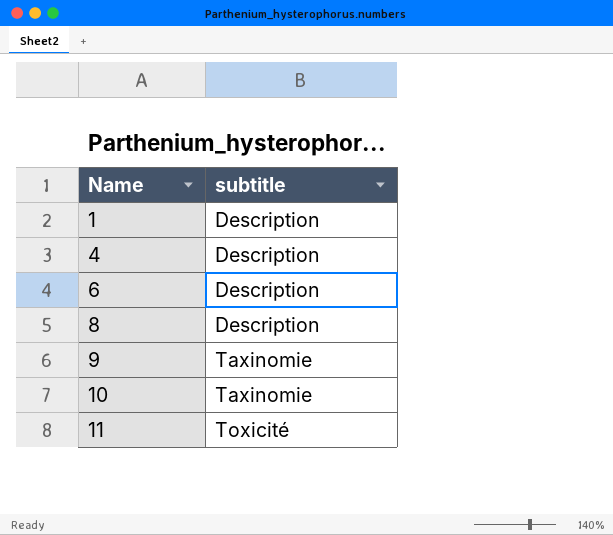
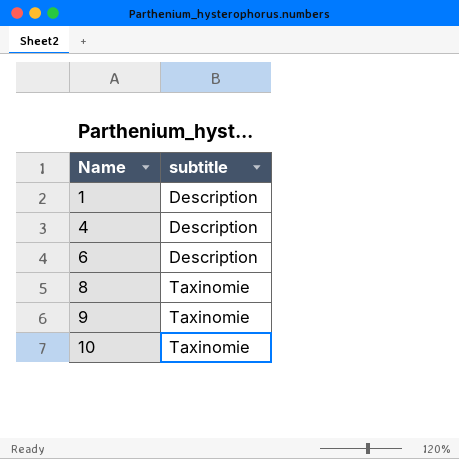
row 11: Toxicité -> none
8 | subtitle: Description -> Taxinomie

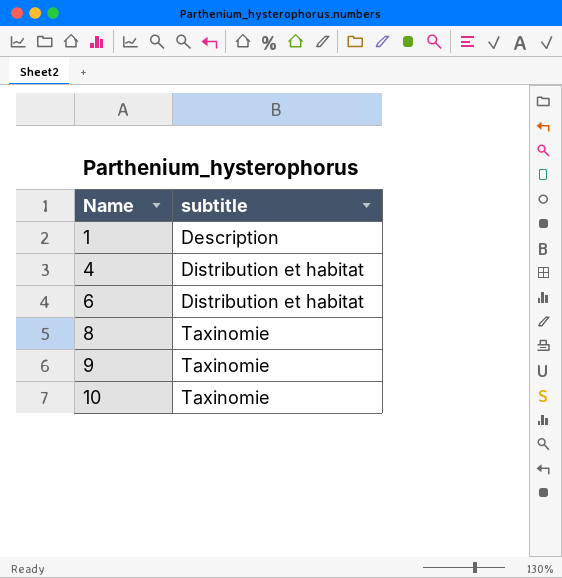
4 | subtitle: Description -> Distribution et habitat
6 | subtitle: Description -> Distribution et habitat

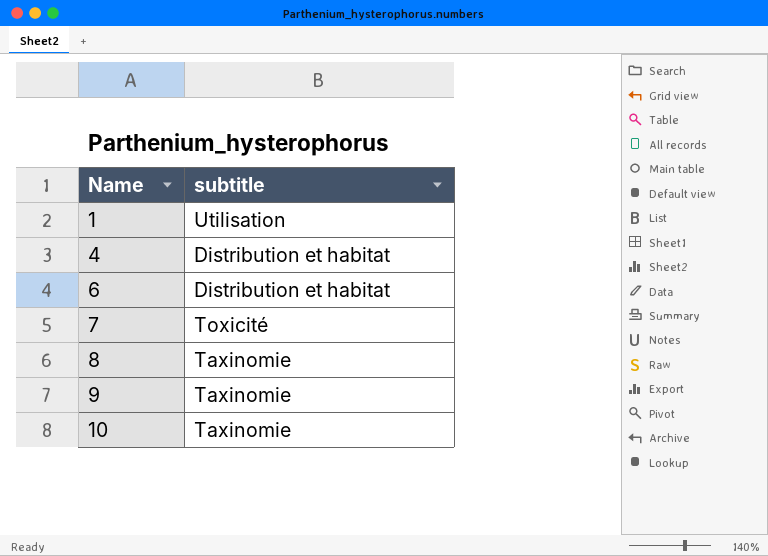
1 | subtitle: Description -> Utilisation
row 7: none -> Toxicité

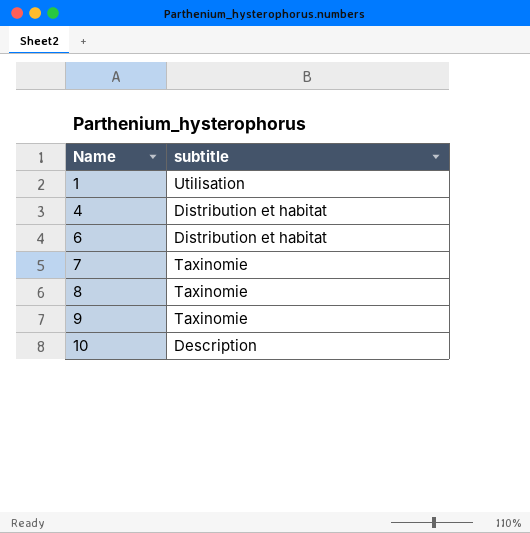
7 | subtitle: Toxicité -> Taxinomie
10 | subtitle: Taxinomie -> Description

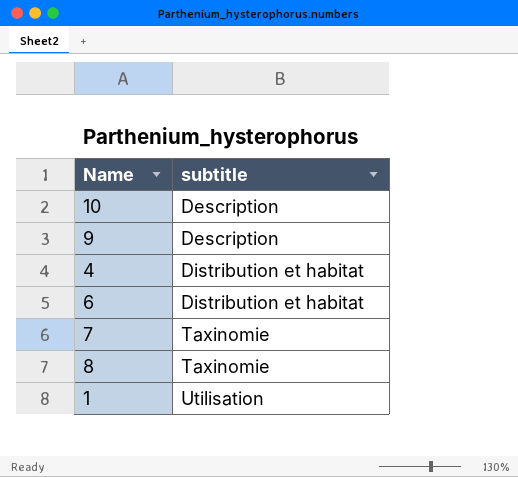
row order: Name ascending -> subtitle ascending
9 | subtitle: Taxinomie -> Description

